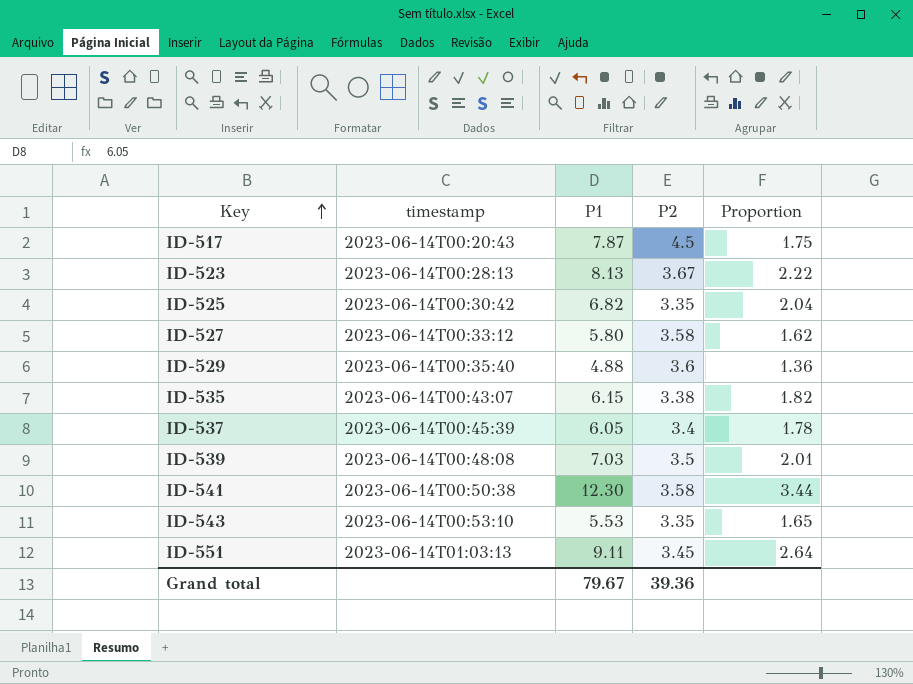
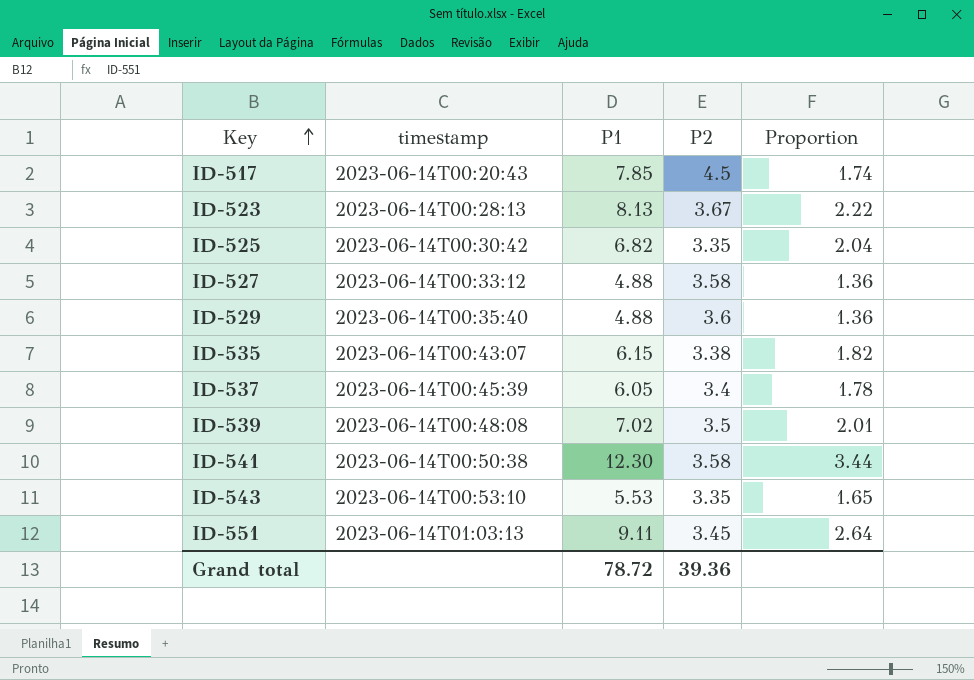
ID-517 | P1: 7.87 -> 7.85
ID-517 | Proportion: 1.75 -> 1.74
ID-527 | P1: 5.80 -> 4.88
ID-527 | Proportion: 1.62 -> 1.36
ID-539 | P1: 7.03 -> 7.02
Grand total | P1: 79.67 -> 78.72

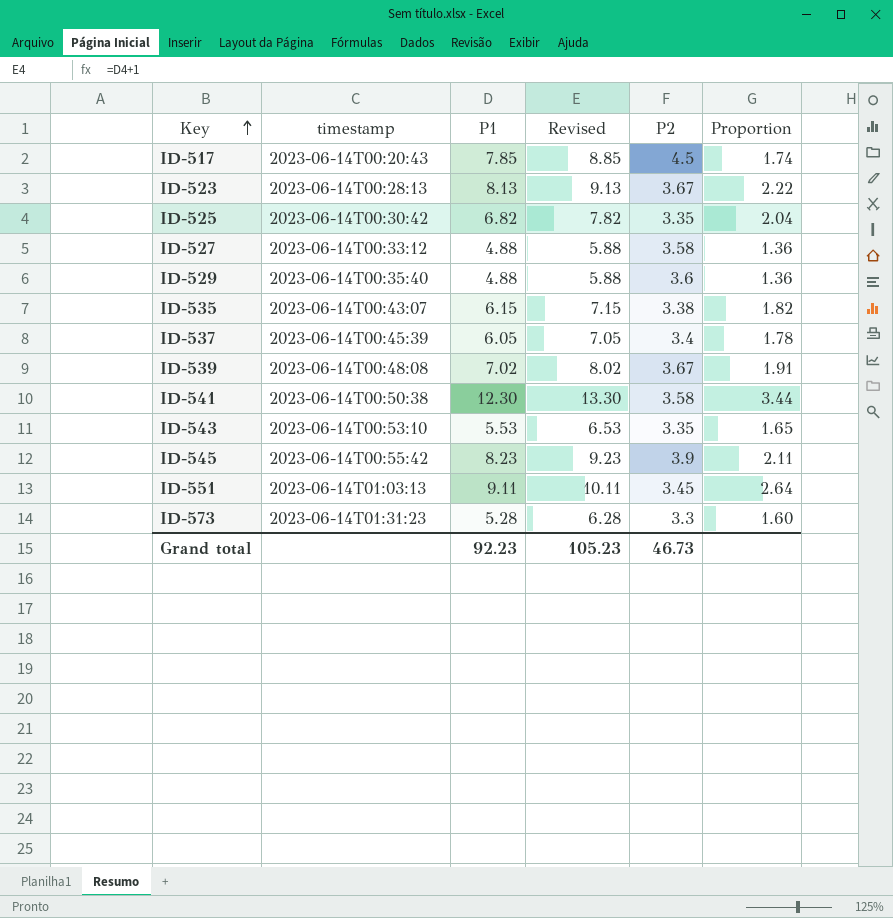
column Revised | formula: none -> [P1] + 1
ID-539 | P2: 3.5 -> 3.67
ID-539 | Proportion: 2.01 -> 1.91
row ID-545: none -> 2023-06-14T00:55:42 | 8.23 | 9.23 | 3.9 | 2.11
row ID-573: none -> 2023-06-14T01:31:23 | 5.28 | 6.28 | 3.3 | 1.60
Grand total | P1: 78.72 -> 92.23
Grand total | P2: 39.36 -> 46.73

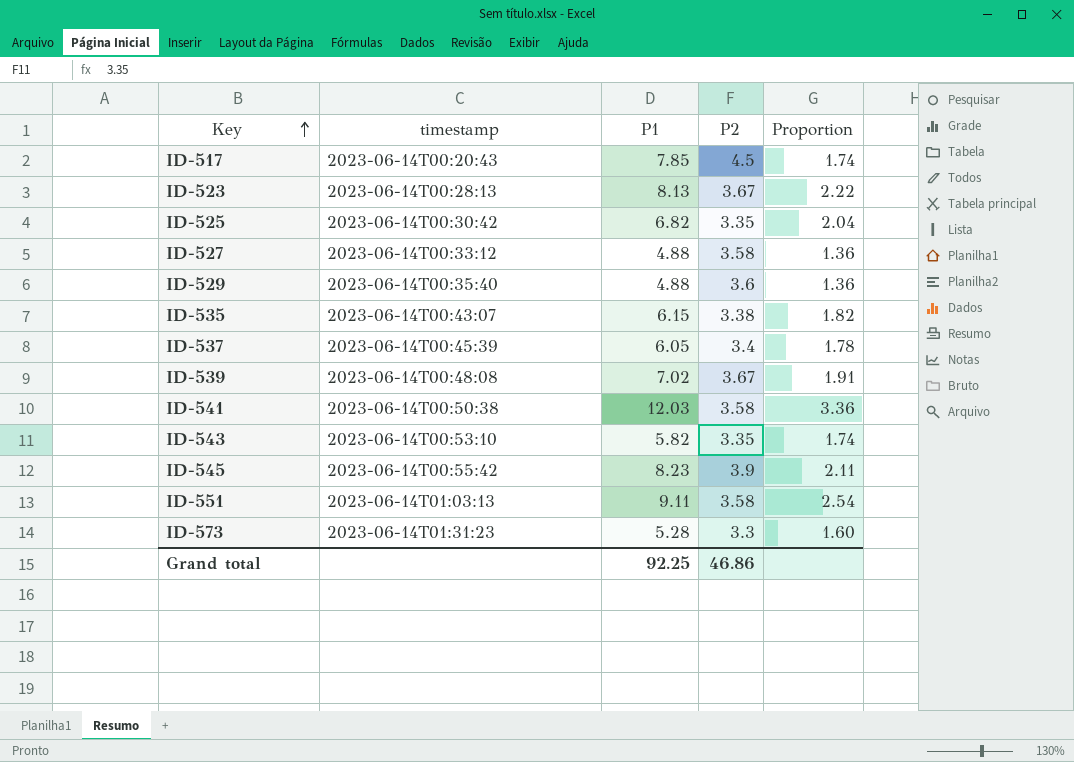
column Revised | formula: [P1] + 1 -> none
ID-541 | P1: 12.30 -> 12.03
ID-541 | Proportion: 3.44 -> 3.36
ID-543 | P1: 5.53 -> 5.82
ID-543 | Proportion: 1.65 -> 1.74
ID-551 | P2: 3.45 -> 3.58
ID-551 | Proportion: 2.64 -> 2.54
Grand total | P1: 92.23 -> 92.25
Grand total | P2: 46.73 -> 46.86

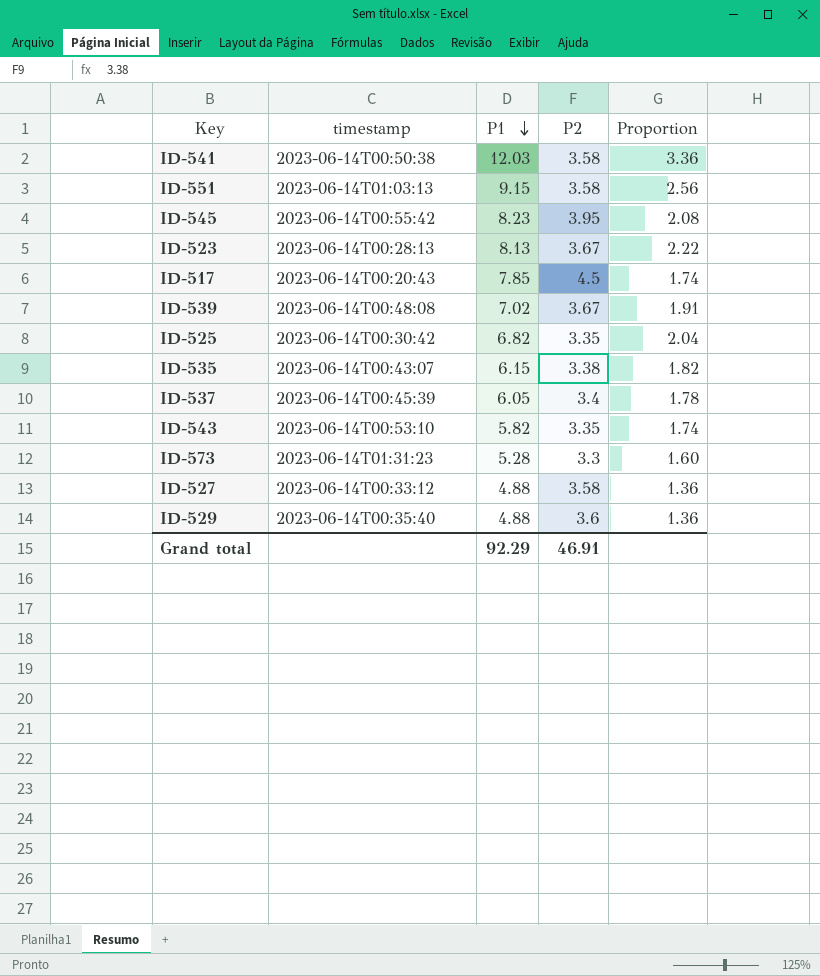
row order: Key ascending -> P1 descending
ID-551 | P1: 9.11 -> 9.15
ID-551 | Proportion: 2.54 -> 2.56
ID-545 | P2: 3.9 -> 3.95
ID-545 | Proportion: 2.11 -> 2.08
Grand total | P1: 92.25 -> 92.29
Grand total | P2: 46.86 -> 46.91

